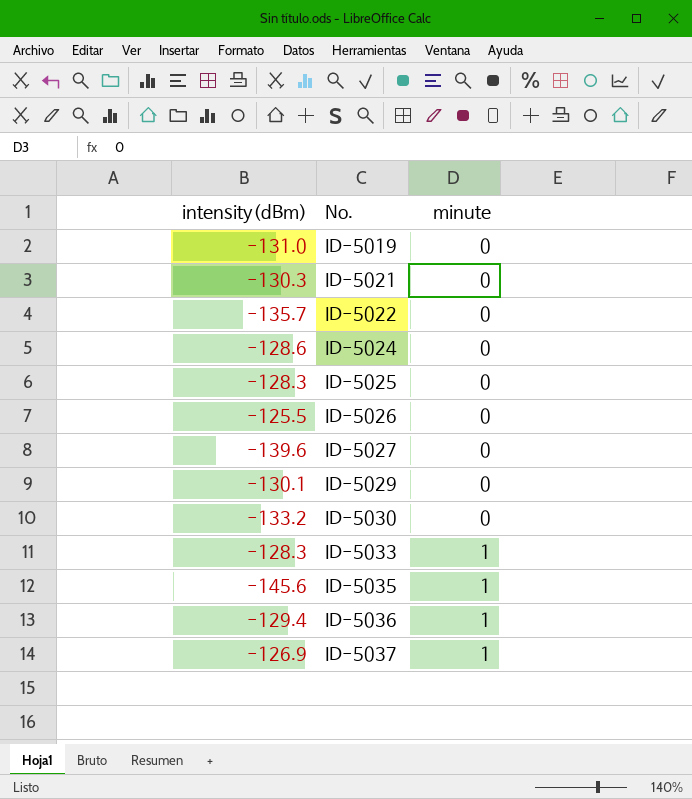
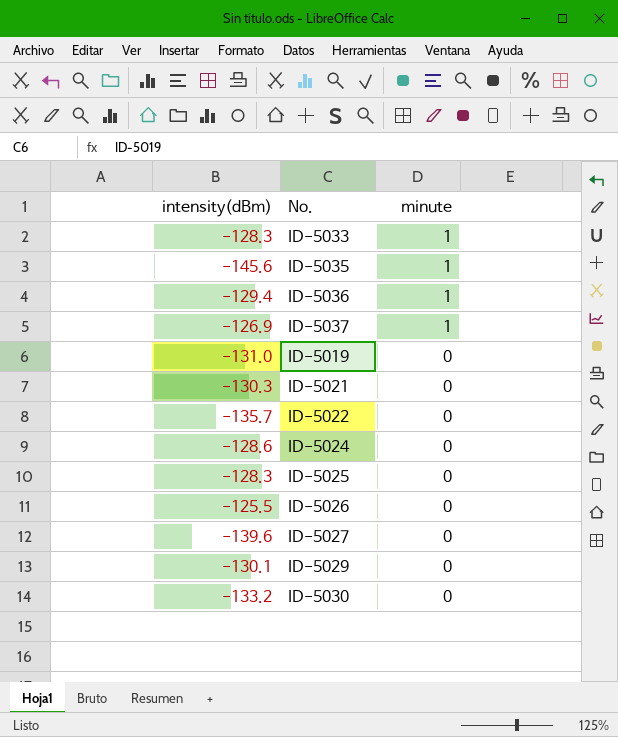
row order: No. ascending -> minute descending

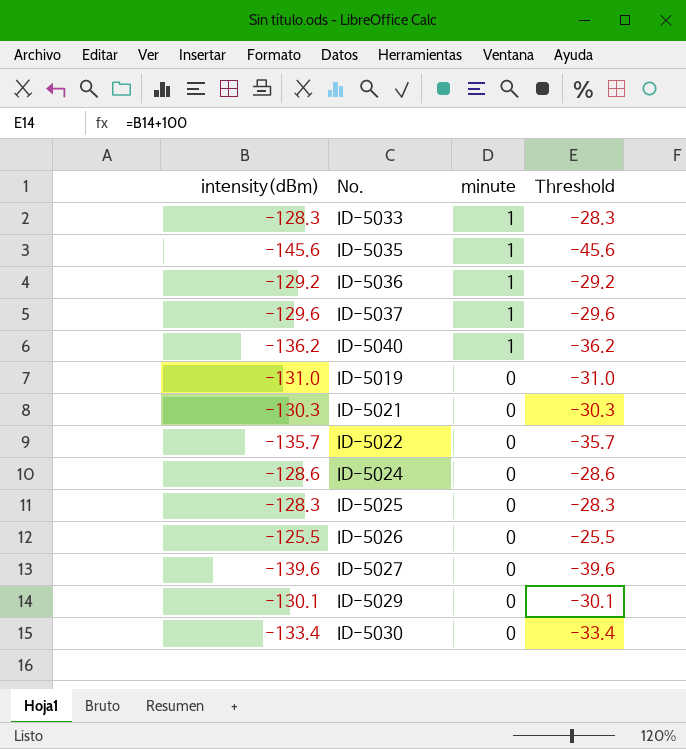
column Threshold | formula: none -> [intensity(dBm)] + 100
ID-5036 | intensity(dBm): -129.4 -> -129.2
ID-5037 | intensity(dBm): -126.9 -> -129.6
row ID-5040: none -> -136.2 | 1 | -36.2
ID-5030 | intensity(dBm): -133.2 -> -133.4

